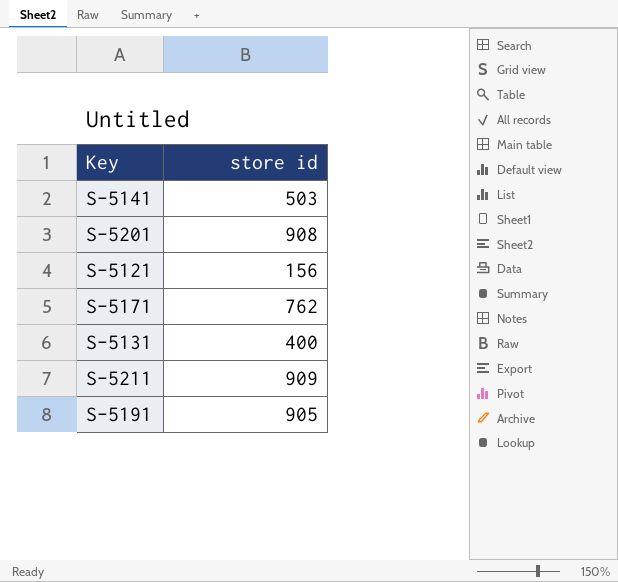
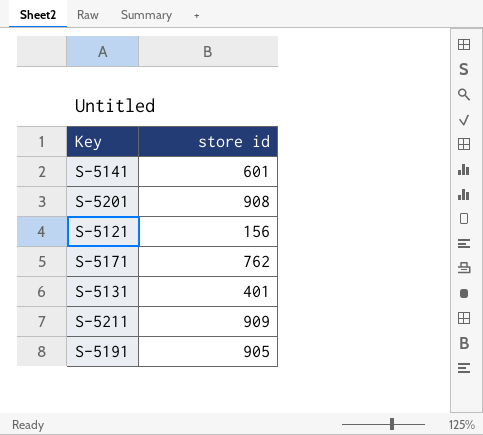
S-5141 | store id: 503 -> 601
S-5131 | store id: 400 -> 401

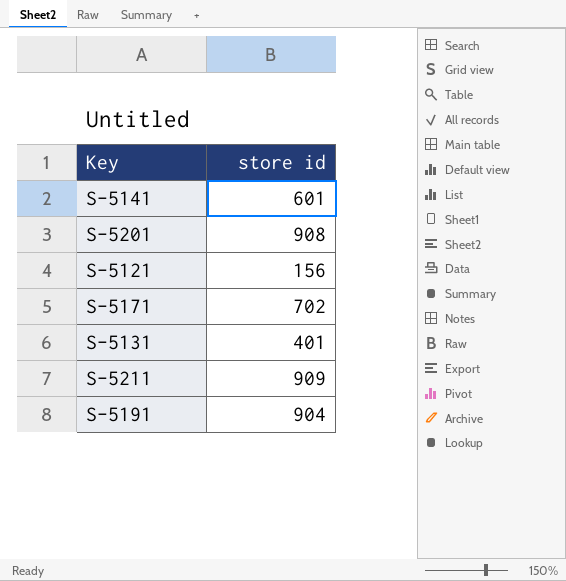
S-5171 | store id: 762 -> 702
S-5191 | store id: 905 -> 904

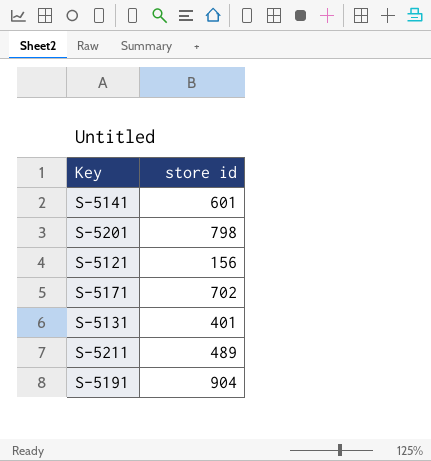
S-5201 | store id: 908 -> 798
S-5211 | store id: 909 -> 489

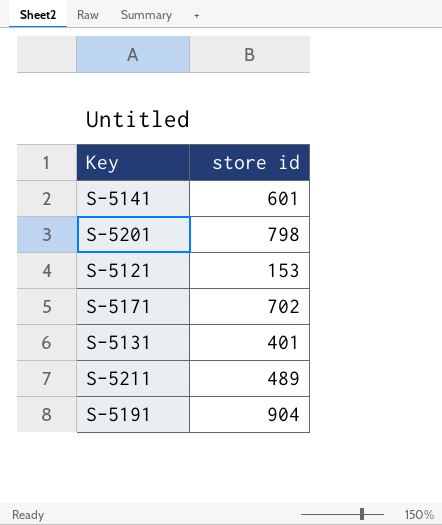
S-5121 | store id: 156 -> 153

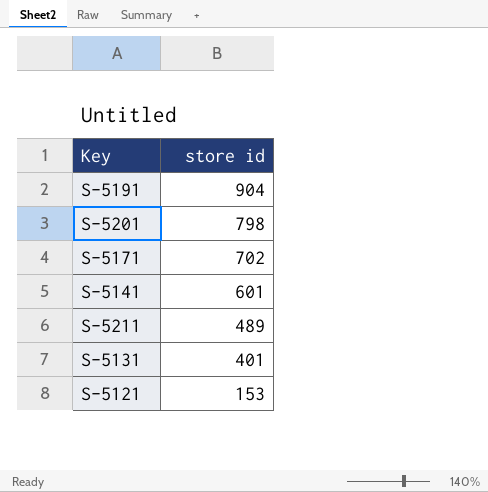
row order: none -> store id descending

